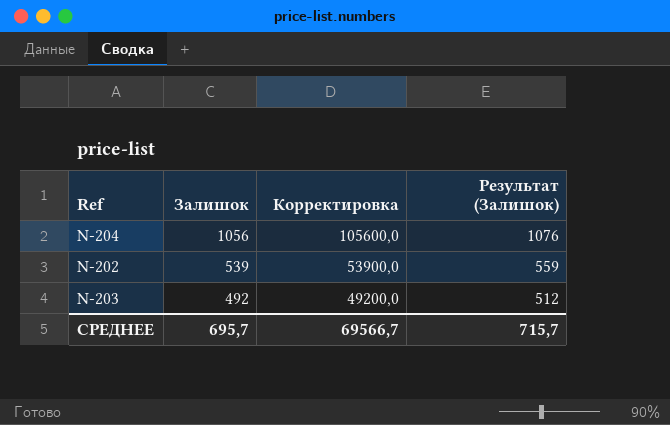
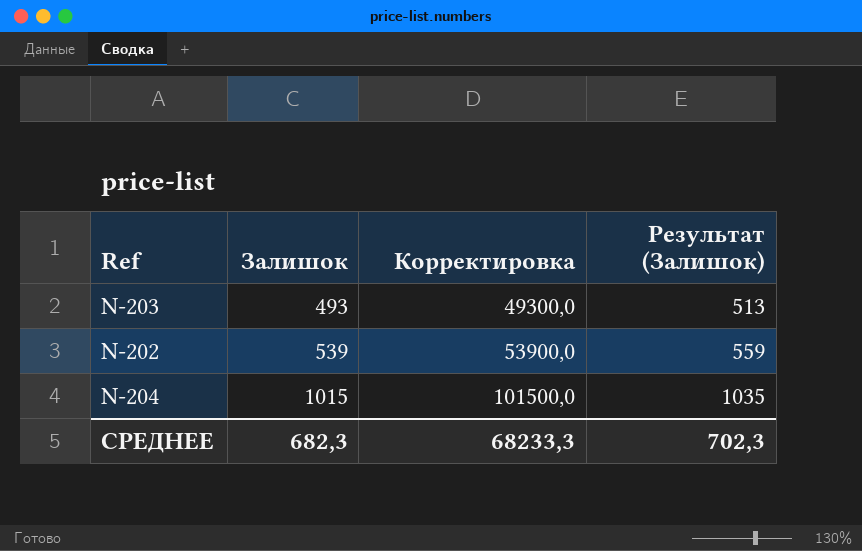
row order: Залишок descending -> Залишок ascending
N-203 | Залишок: 492 -> 493
N-203 | Корректировка: 49200,0 -> 49300,0
N-203 | Результат (Залишок): 512 -> 513
N-204 | Залишок: 1056 -> 1015
N-204 | Корректировка: 105600,0 -> 101500,0
N-204 | Результат (Залишок): 1076 -> 1035
СРЕДНЕЕ | Залишок: 695,7 -> 682,3
СРЕДНЕЕ | Корректировка: 69566,7 -> 68233,3
СРЕДНЕЕ | Результат (Залишок): 715,7 -> 702,3

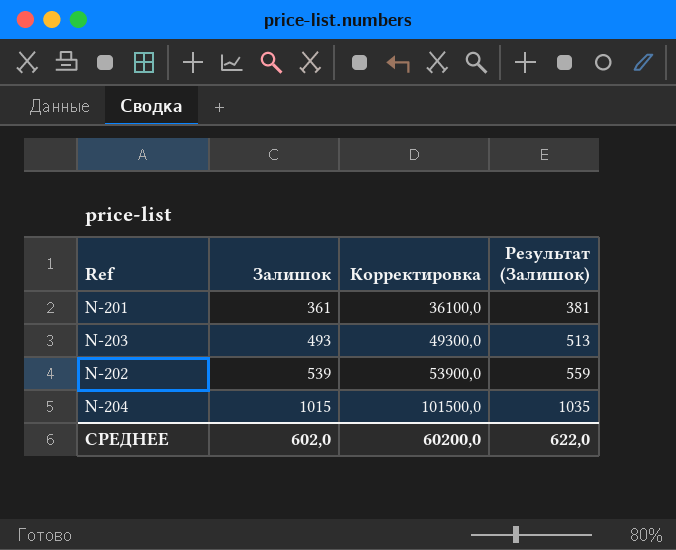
row N-201: none -> 361 | 36100,0 | 381
СРЕДНЕЕ | Залишок: 682,3 -> 602,0
СРЕДНЕЕ | Корректировка: 68233,3 -> 60200,0
СРЕДНЕЕ | Результат (Залишок): 702,3 -> 622,0

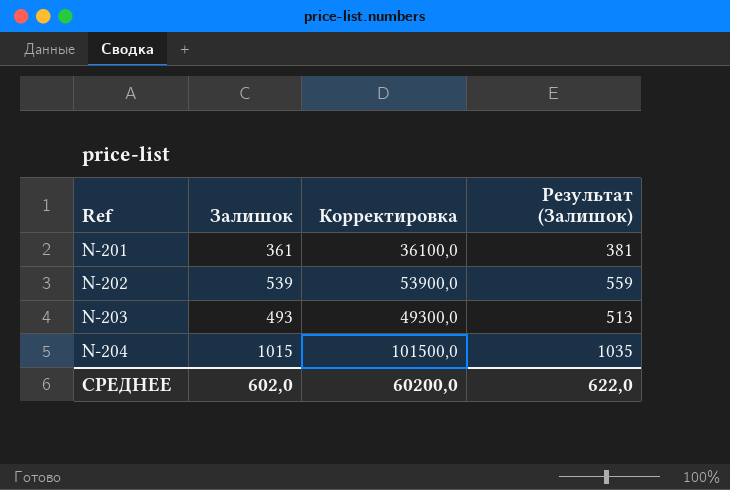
row order: Залишок ascending -> Ref ascending

